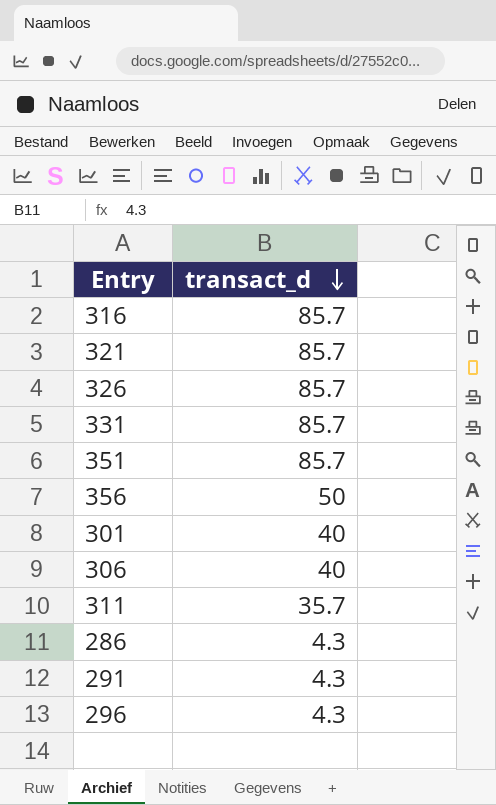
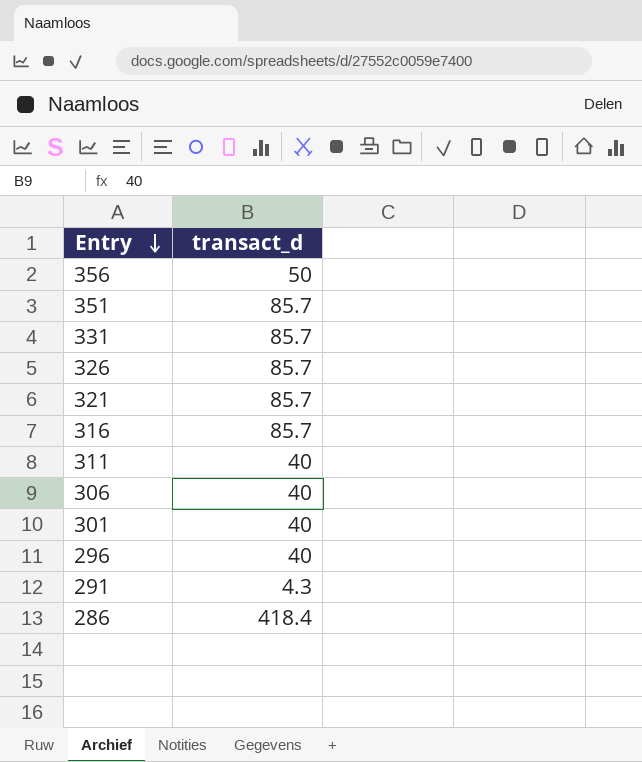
row order: transact_d descending -> Entry descending
311 | transact_d: 35.7 -> 40
296 | transact_d: 4.3 -> 40
286 | transact_d: 4.3 -> 418.4

